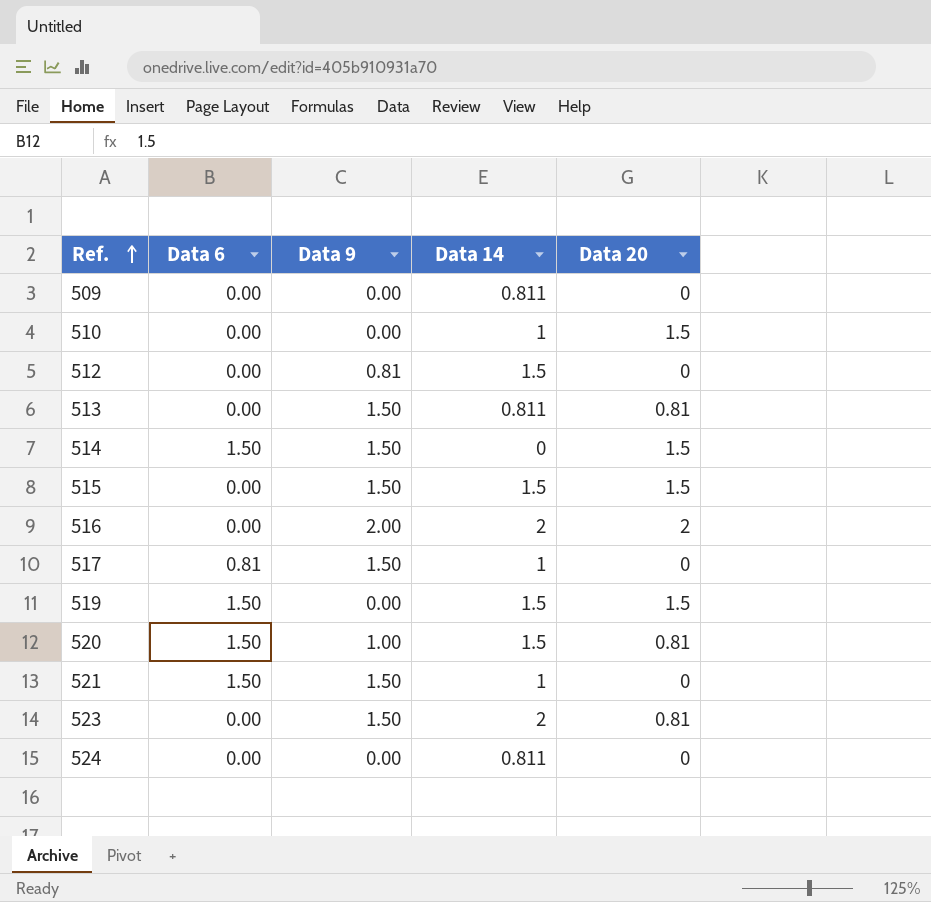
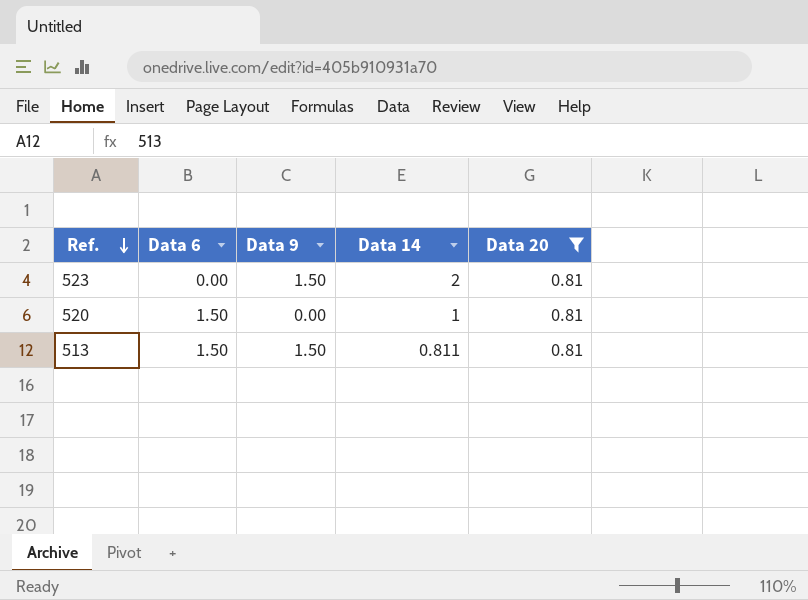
filter: none -> Data 20 = 0.81
row order: Ref. ascending -> Ref. descending
520 | Data 9: 1.00 -> 0.00
520 | Data 14: 1.5 -> 1
513 | Data 6: 0.00 -> 1.50

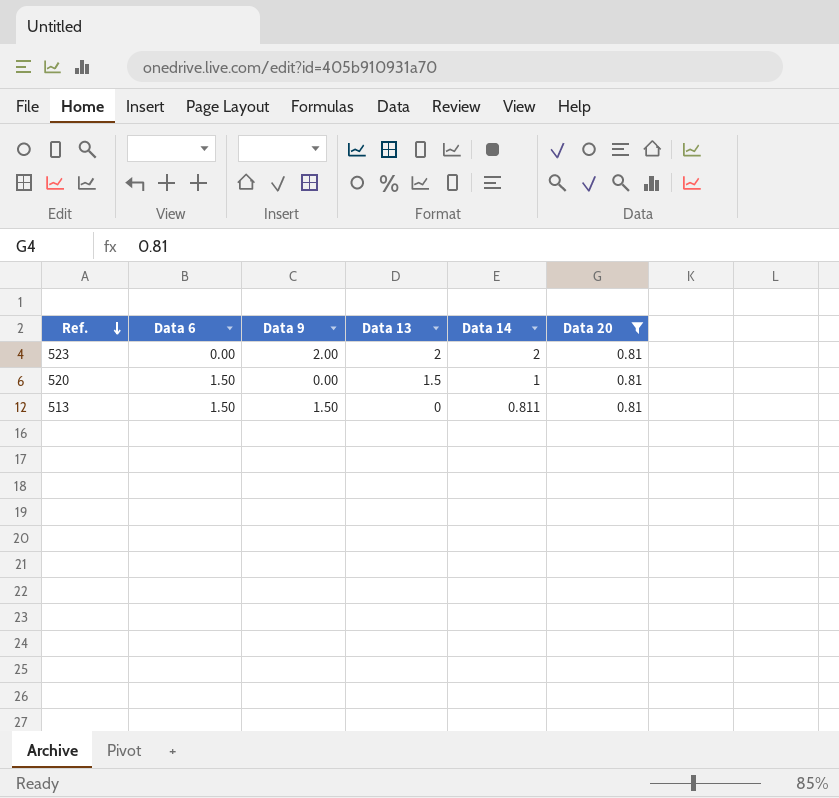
column Data 13 | position: none -> 4
523 | Data 9: 1.50 -> 2.00

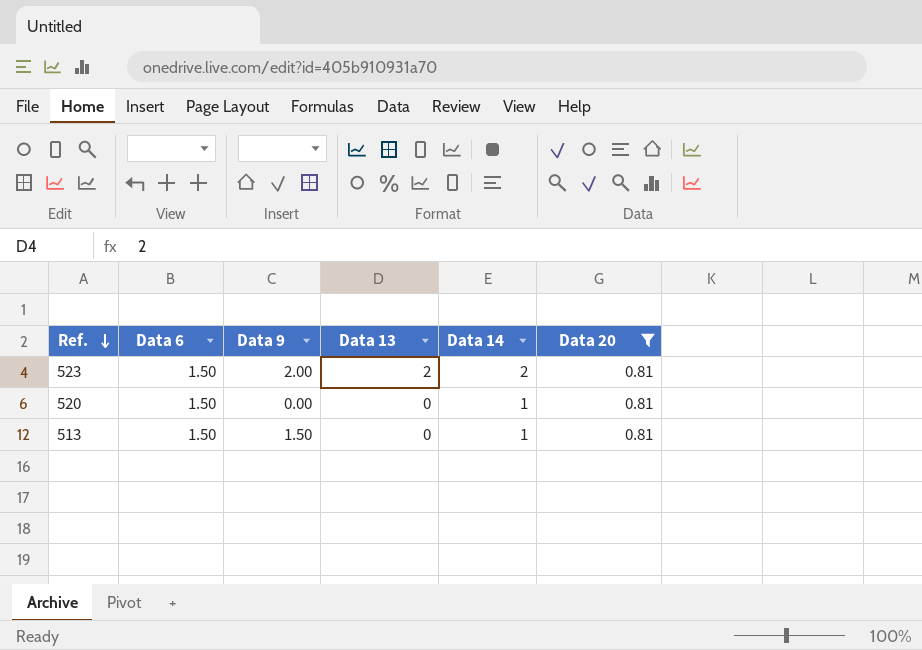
523 | Data 6: 0.00 -> 1.50
520 | Data 13: 1.5 -> 0
513 | Data 14: 0.811 -> 1

